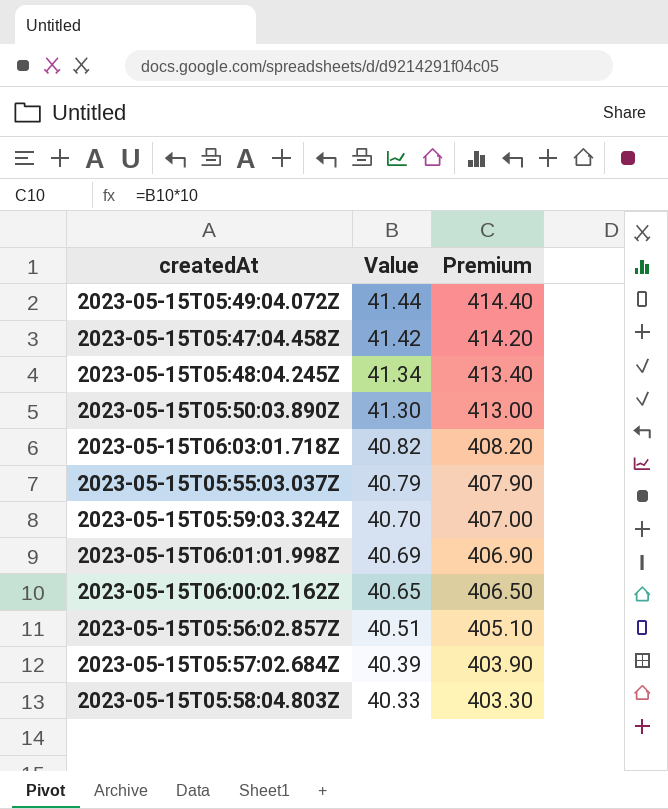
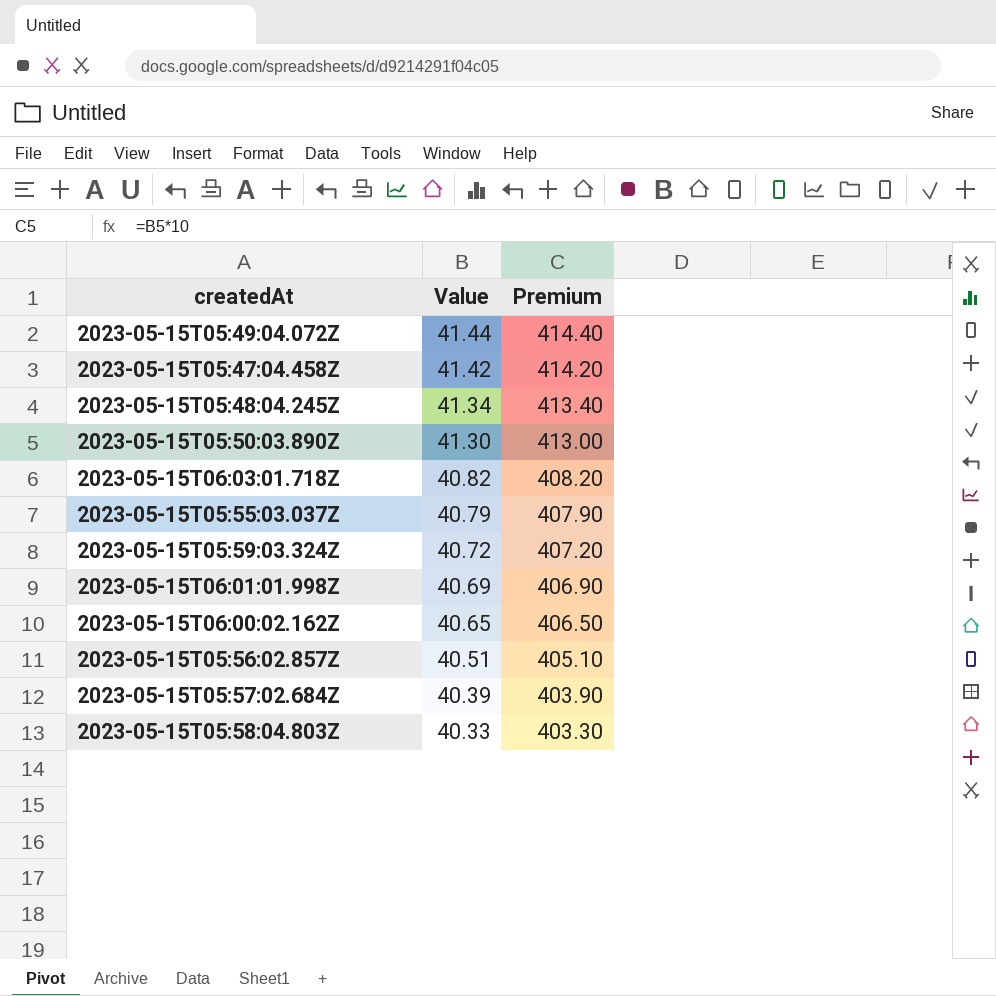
2023-05-15T05:59:03.324Z | Value: 40.70 -> 40.72
2023-05-15T05:59:03.324Z | Premium: 407.00 -> 407.20

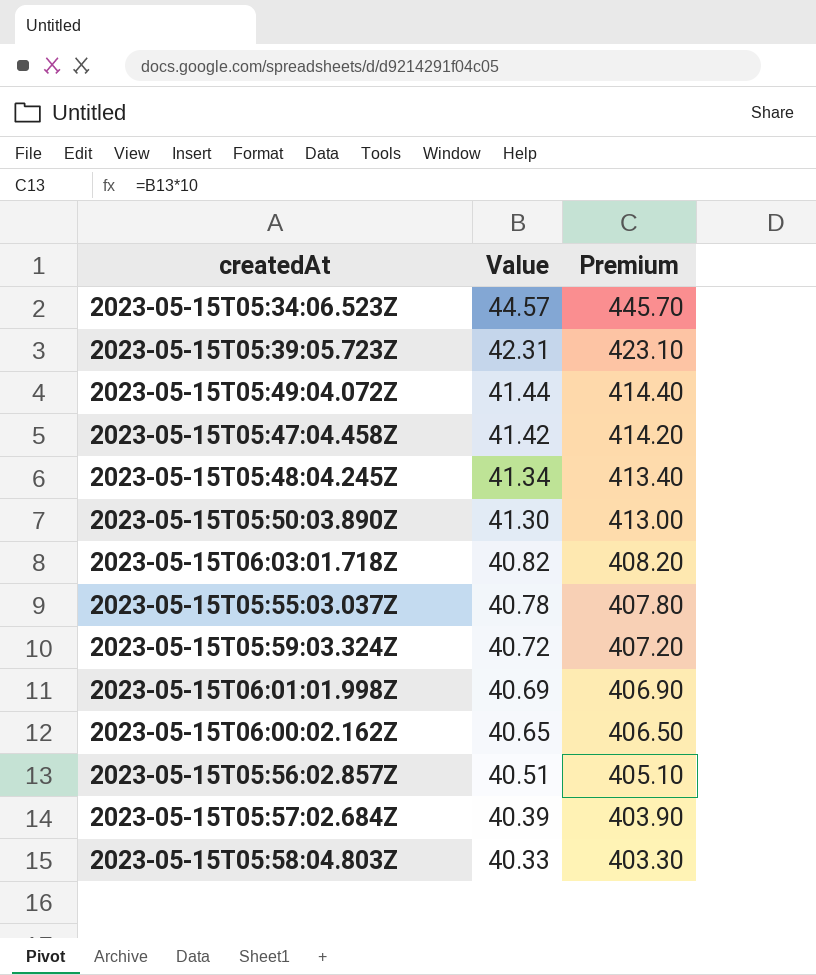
row 2023-05-15T05:34:06.523Z: none -> 44.57 | 445.70
row 2023-05-15T05:39:05.723Z: none -> 42.31 | 423.10
2023-05-15T05:55:03.037Z | Value: 40.79 -> 40.78
2023-05-15T05:55:03.037Z | Premium: 407.90 -> 407.80

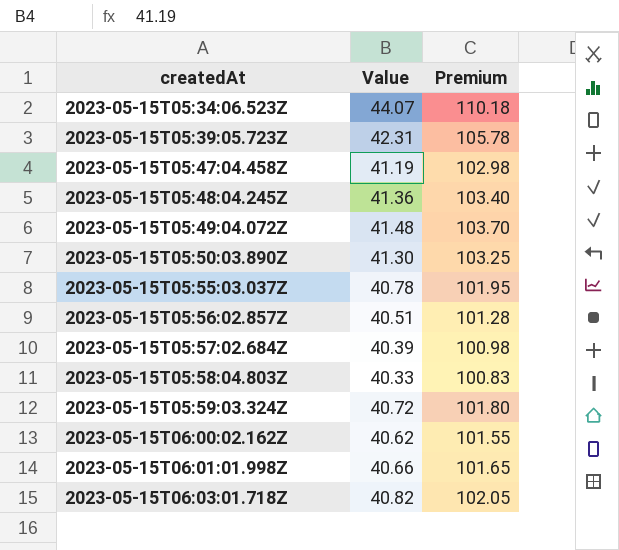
row order: Value descending -> createdAt ascending
column Premium | formula: [Value] * 10 -> [Value] * 2.5
2023-05-15T05:34:06.523Z | Value: 44.57 -> 44.07
2023-05-15T05:47:04.458Z | Value: 41.42 -> 41.19
2023-05-15T05:48:04.245Z | Value: 41.34 -> 41.36
2023-05-15T05:49:04.072Z | Value: 41.44 -> 41.48
2023-05-15T06:00:02.162Z | Value: 40.65 -> 40.62
2023-05-15T06:01:01.998Z | Value: 40.69 -> 40.66

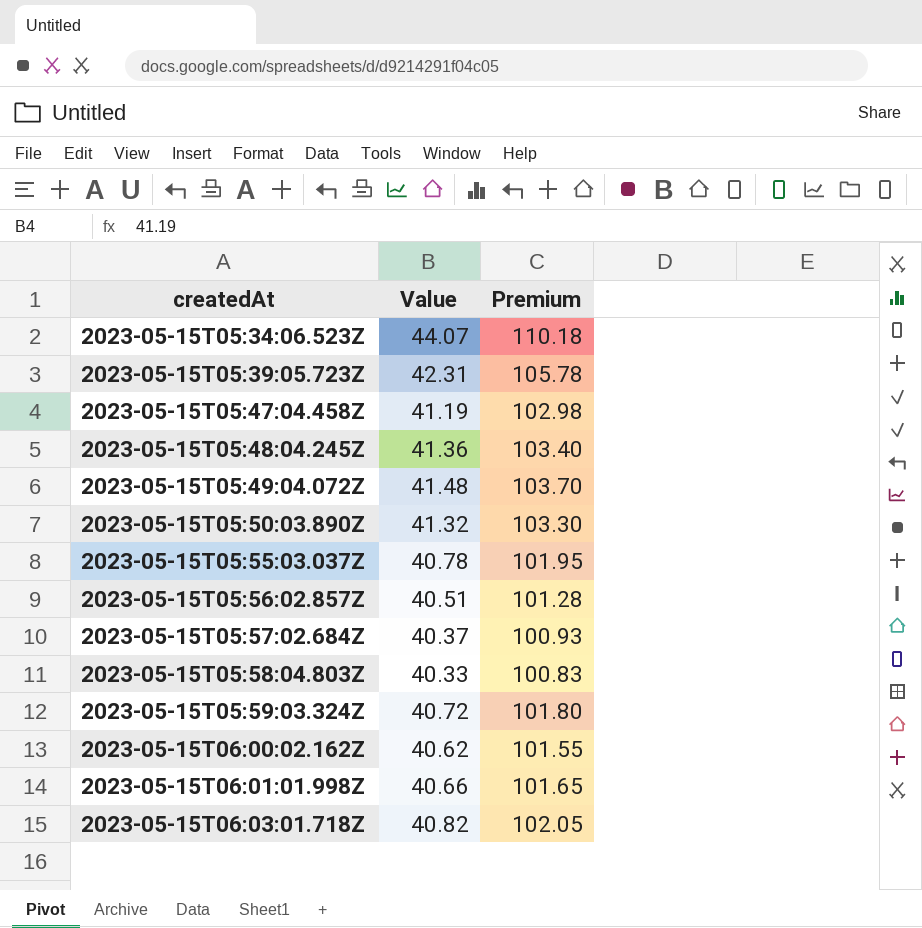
2023-05-15T05:50:03.890Z | Value: 41.30 -> 41.32
2023-05-15T05:50:03.890Z | Premium: 103.25 -> 103.30
2023-05-15T05:57:02.684Z | Value: 40.39 -> 40.37
2023-05-15T05:57:02.684Z | Premium: 100.98 -> 100.93

